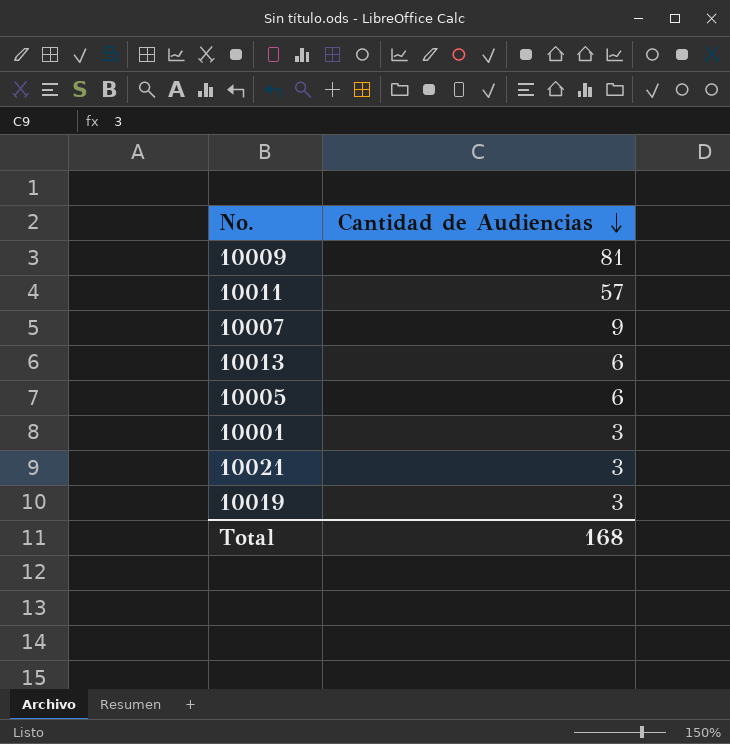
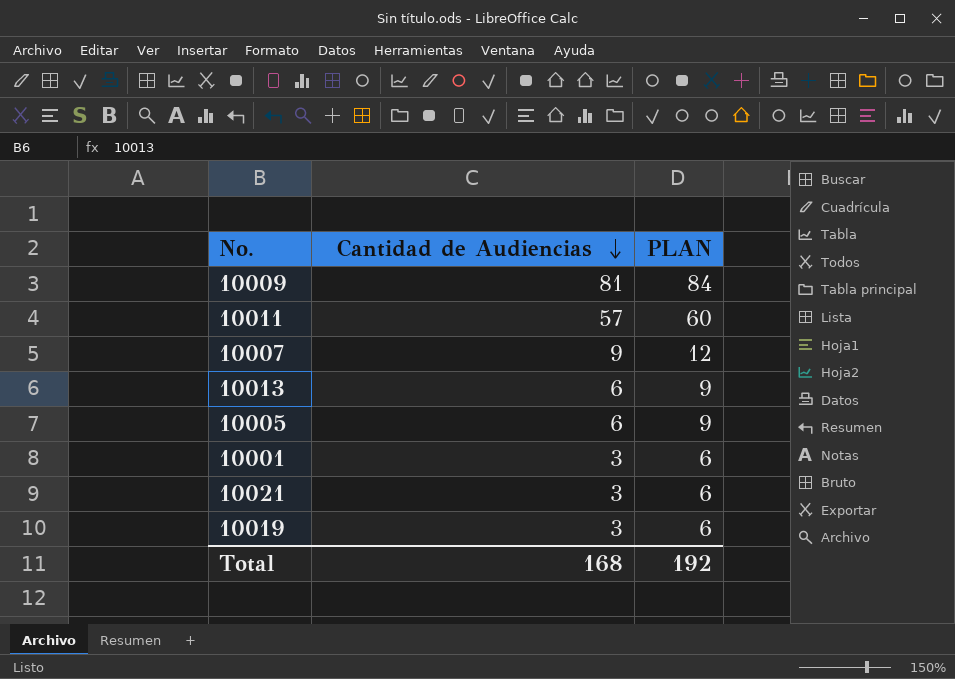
column PLAN | formula: none -> [Cantidad de Audiencias] + 3

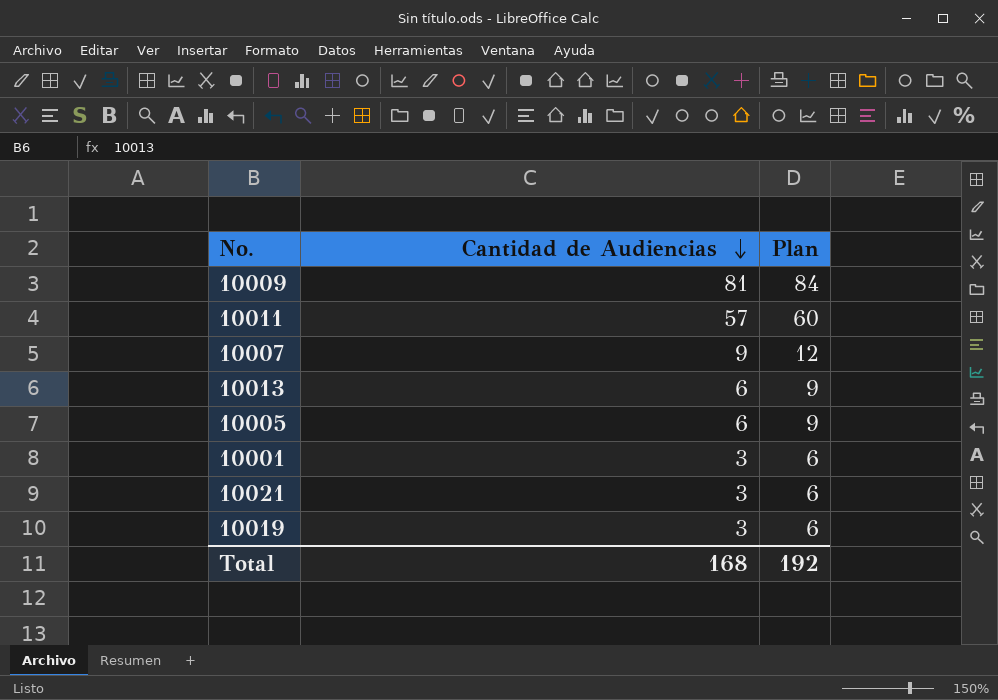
column name: PLAN -> Plan

